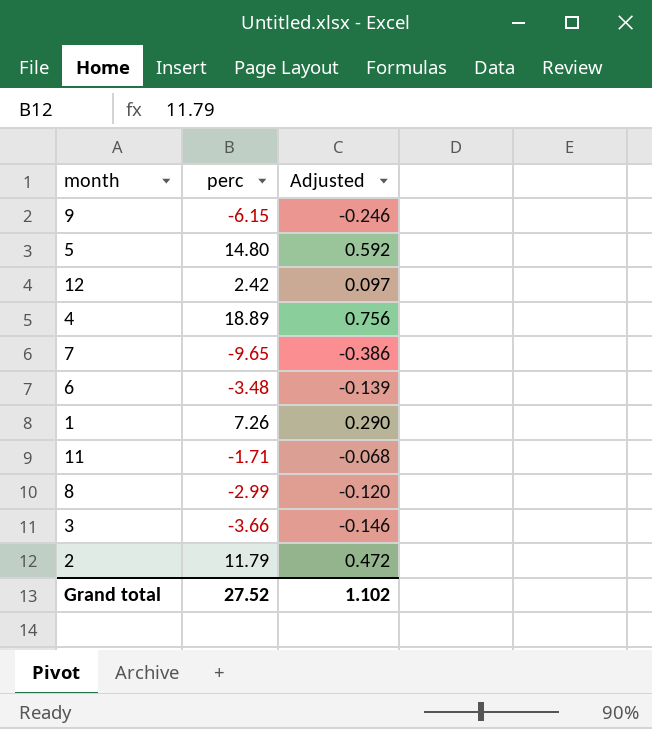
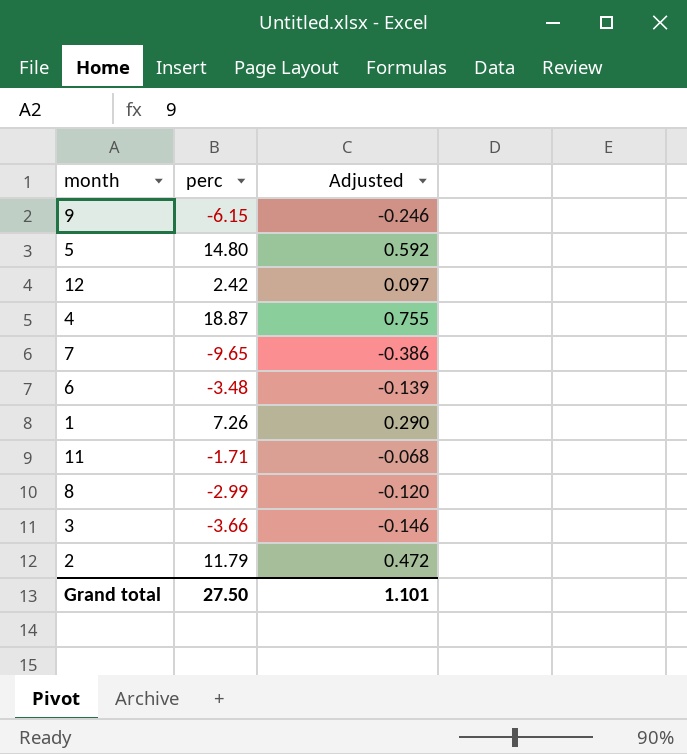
4 | perc: 18.89 -> 18.87
4 | Adjusted: 0.756 -> 0.755
Grand total | perc: 27.52 -> 27.50
Grand total | Adjusted: 1.102 -> 1.101

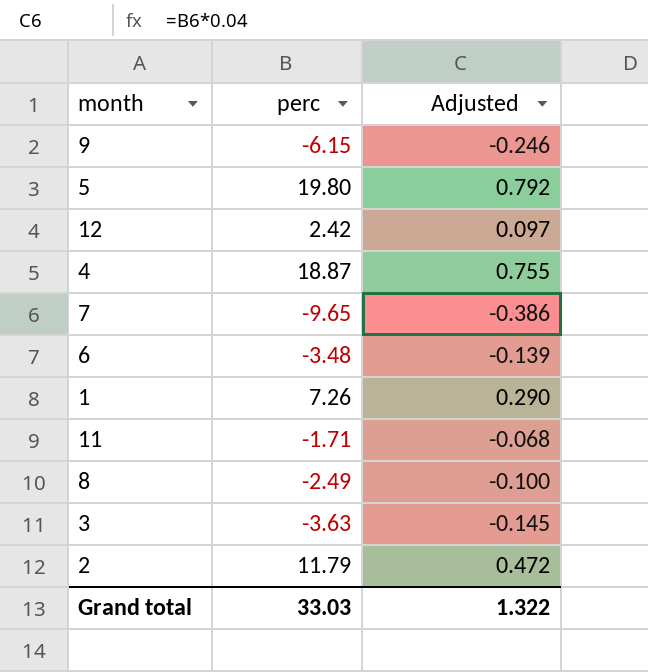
5 | perc: 14.80 -> 19.80
5 | Adjusted: 0.592 -> 0.792
8 | perc: -2.99 -> -2.49
8 | Adjusted: -0.120 -> -0.100
3 | perc: -3.66 -> -3.63
3 | Adjusted: -0.146 -> -0.145
Grand total | perc: 27.50 -> 33.03
Grand total | Adjusted: 1.101 -> 1.322

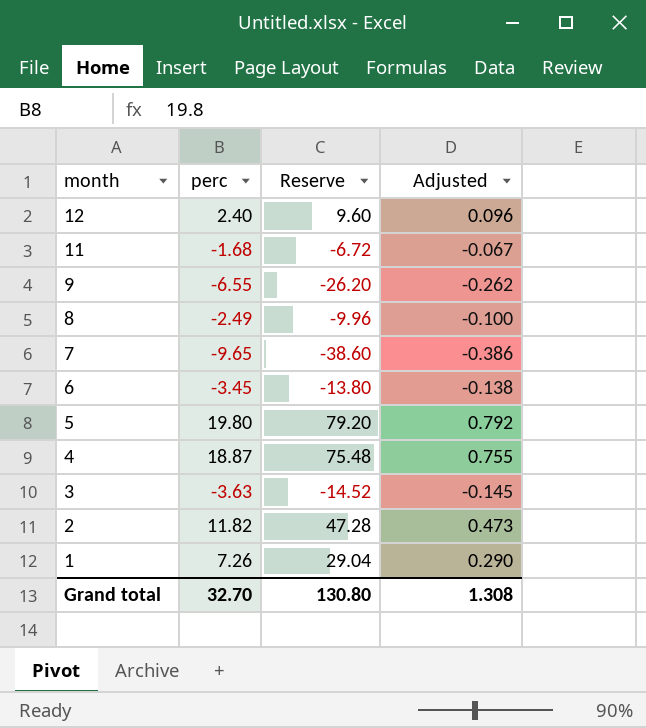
row order: none -> month descending
column Reserve | formula: none -> [perc] * 4
12 | perc: 2.42 -> 2.40
12 | Adjusted: 0.097 -> 0.096
11 | perc: -1.71 -> -1.68
11 | Adjusted: -0.068 -> -0.067
9 | perc: -6.15 -> -6.55
9 | Adjusted: -0.246 -> -0.262
6 | perc: -3.48 -> -3.45
6 | Adjusted: -0.139 -> -0.138
2 | perc: 11.79 -> 11.82
2 | Adjusted: 0.472 -> 0.473
Grand total | perc: 33.03 -> 32.70
Grand total | Adjusted: 1.322 -> 1.308

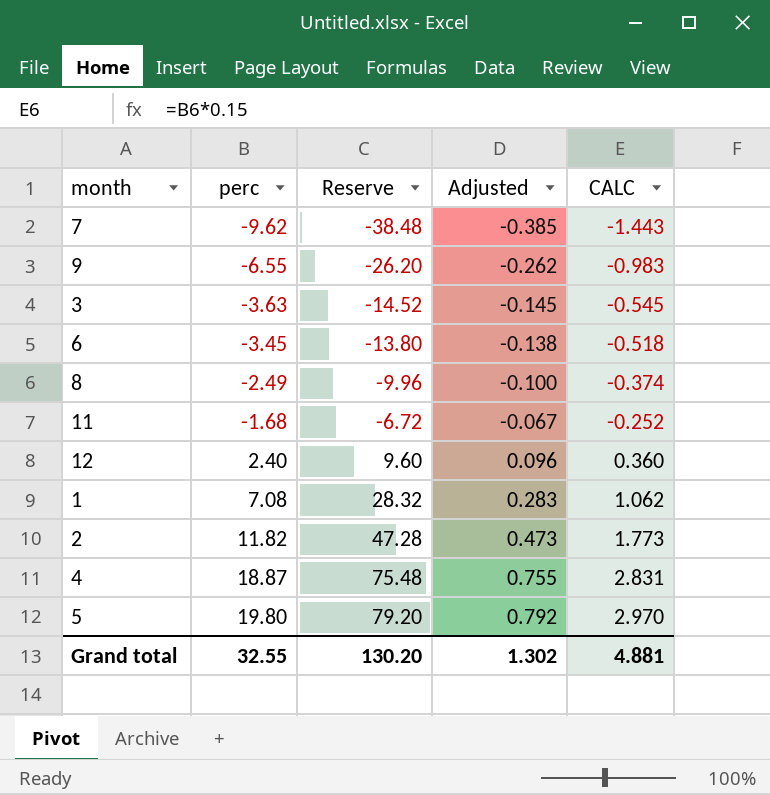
row order: month descending -> perc ascending
column CALC | formula: none -> [perc] * 0.15
7 | perc: -9.65 -> -9.62
7 | Reserve: -38.60 -> -38.48
7 | Adjusted: -0.386 -> -0.385
1 | perc: 7.26 -> 7.08
1 | Reserve: 29.04 -> 28.32
1 | Adjusted: 0.290 -> 0.283
Grand total | perc: 32.70 -> 32.55
Grand total | Reserve: 130.80 -> 130.20
Grand total | Adjusted: 1.308 -> 1.302

